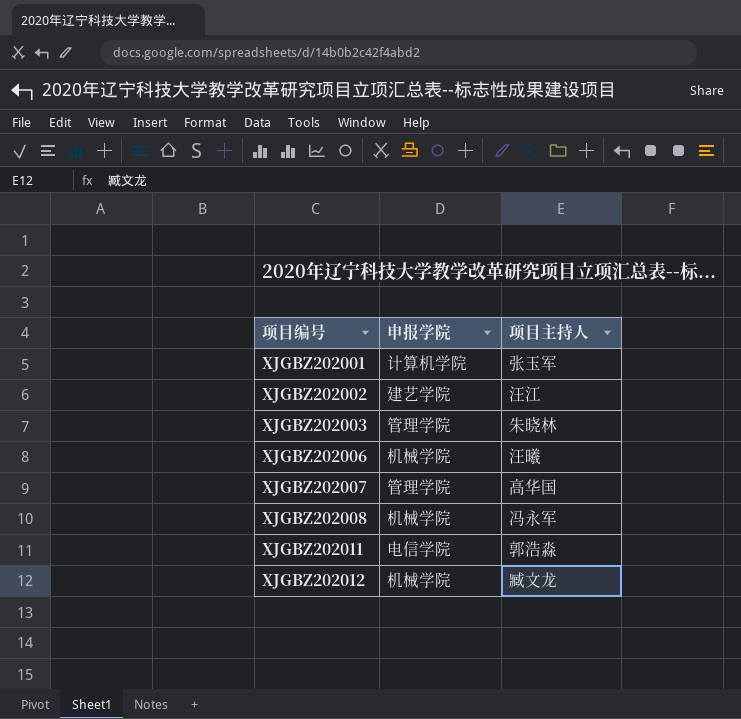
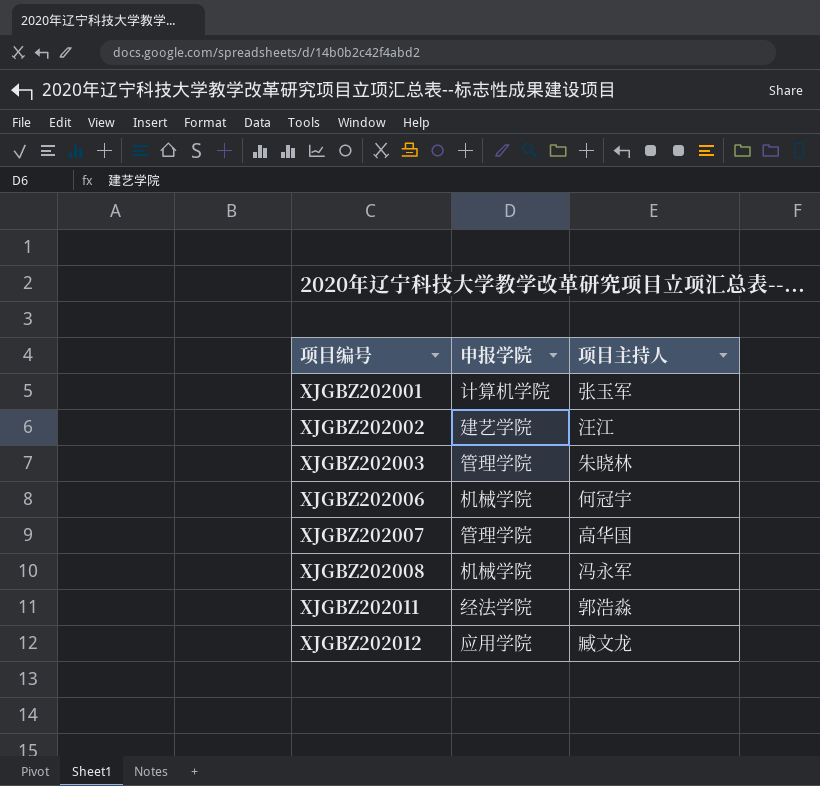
XJGBZ202006 | 项目主持人: 汪曦 -> 何冠宇
XJGBZ202011 | 申报学院: 电信学院 -> 经法学院
XJGBZ202012 | 申报学院: 机械学院 -> 应用学院

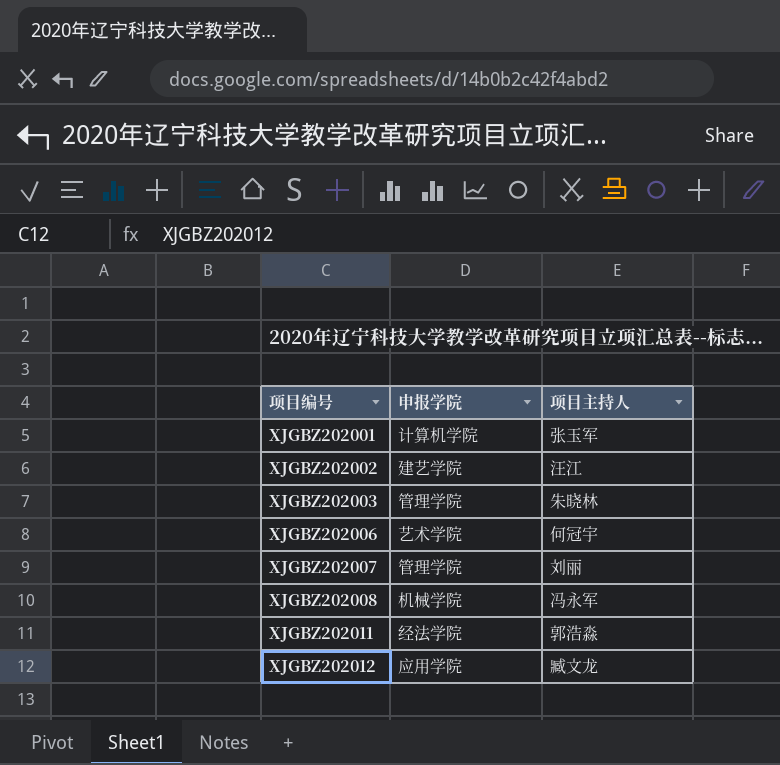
XJGBZ202006 | 申报学院: 机械学院 -> 艺术学院
XJGBZ202007 | 项目主持人: 高华国 -> 刘丽

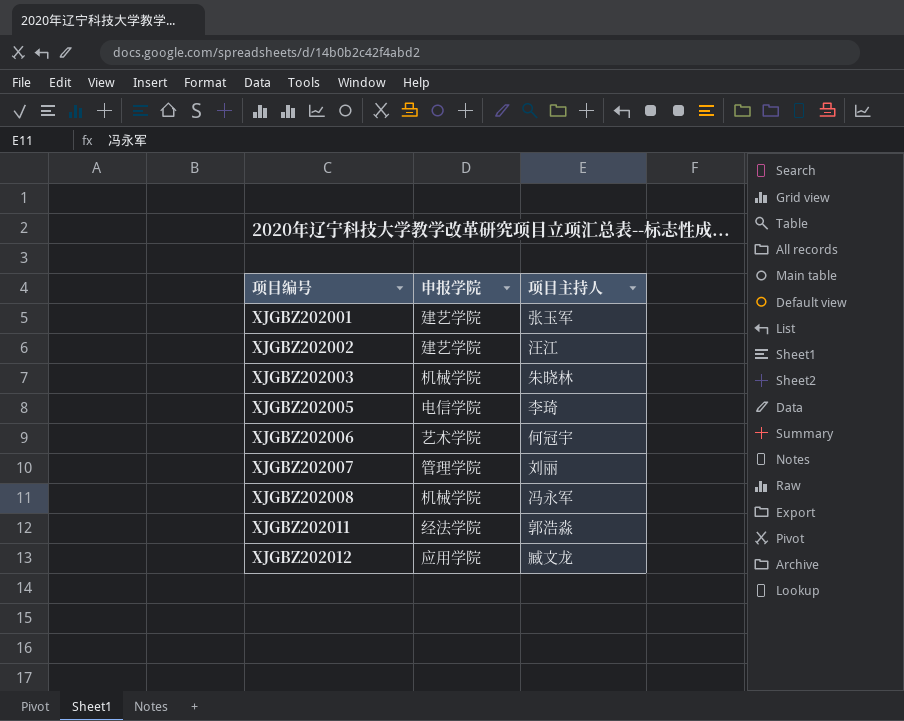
XJGBZ202001 | 申报学院: 计算机学院 -> 建艺学院
XJGBZ202003 | 申报学院: 管理学院 -> 机械学院
row XJGBZ202005: none -> 电信学院 | 李琦

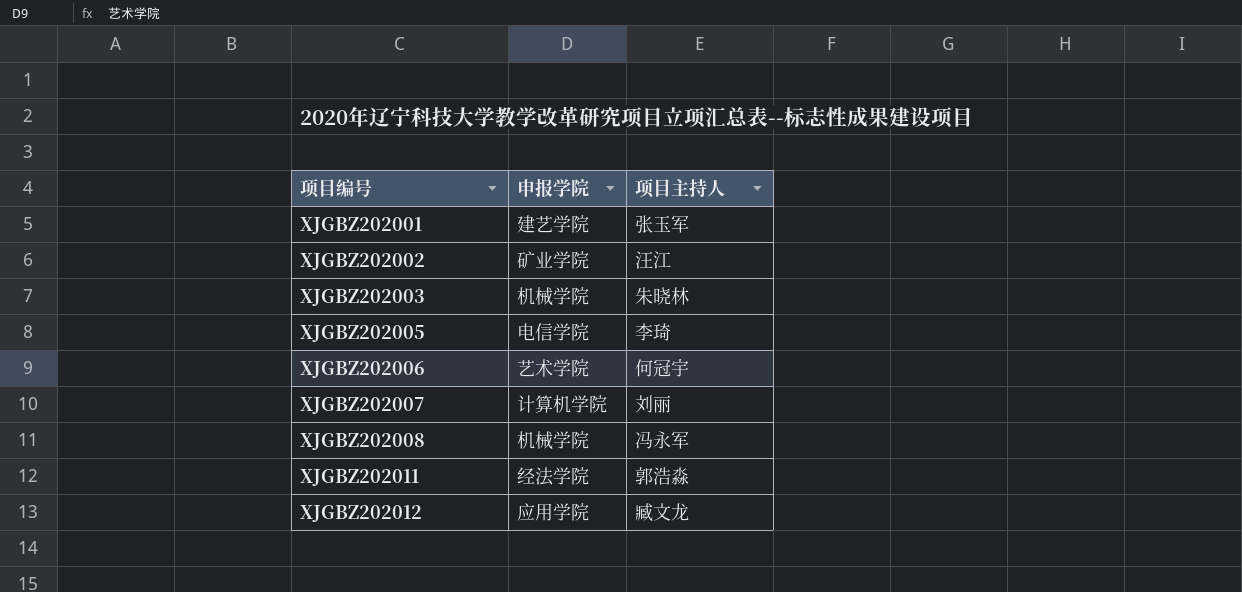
XJGBZ202002 | 申报学院: 建艺学院 -> 矿业学院
XJGBZ202007 | 申报学院: 管理学院 -> 计算机学院

